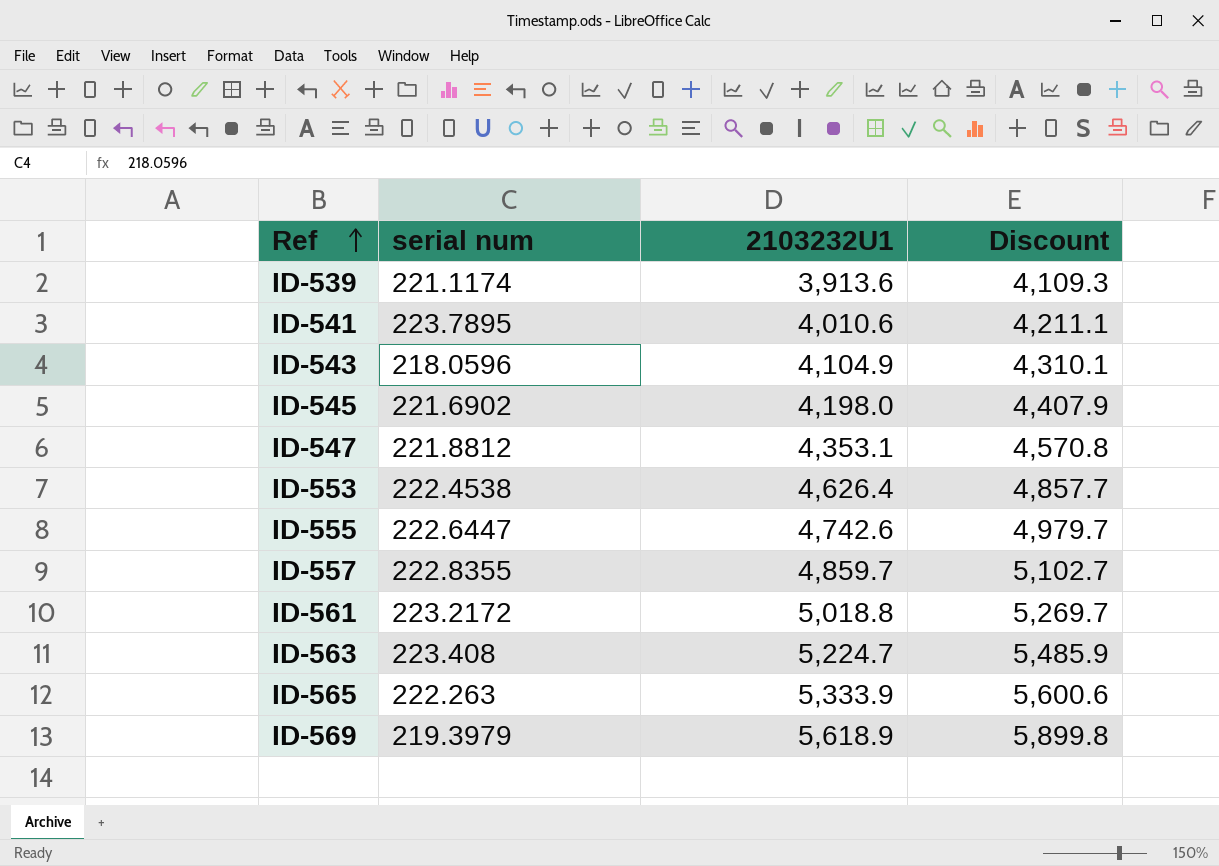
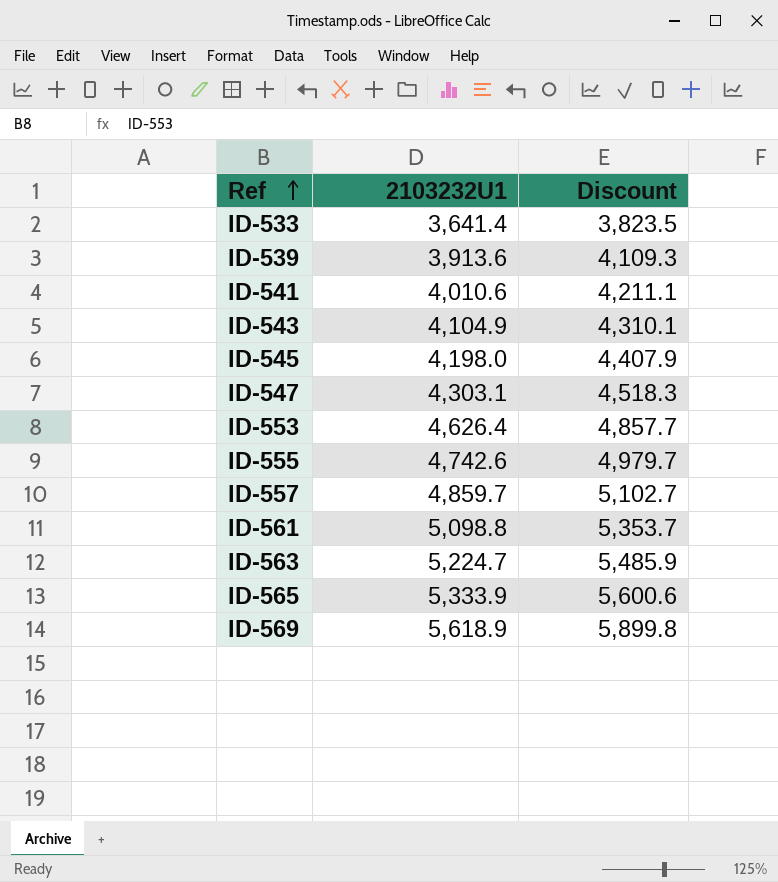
column serial num | position: 2 -> none
row ID-533: none -> 3,641.4 | 3,823.5
ID-547 | 2103232U1: 4,353.1 -> 4,303.1
ID-547 | Discount: 4,570.8 -> 4,518.3
ID-561 | 2103232U1: 5,018.8 -> 5,098.8
ID-561 | Discount: 5,269.7 -> 5,353.7

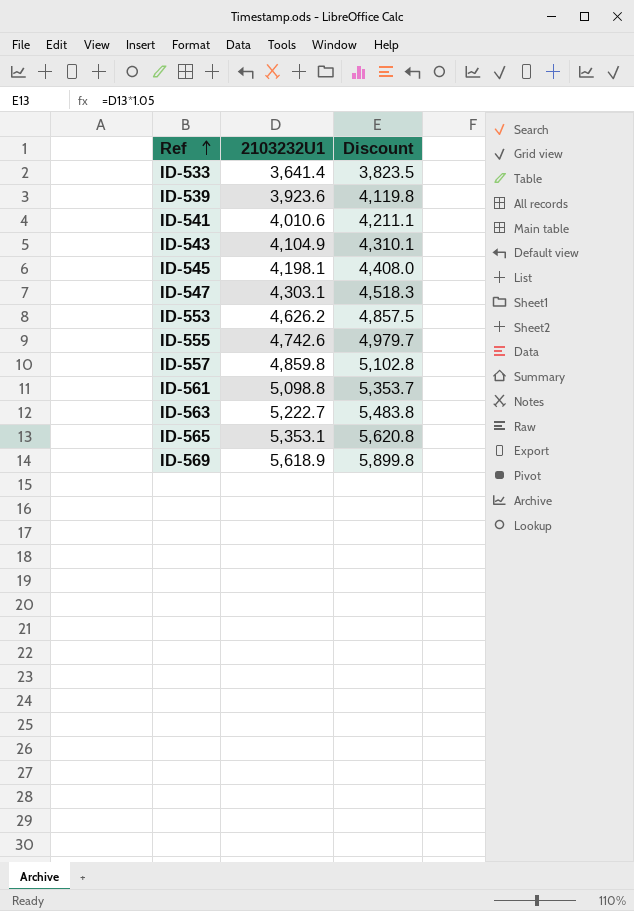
ID-539 | 2103232U1: 3,913.6 -> 3,923.6
ID-539 | Discount: 4,109.3 -> 4,119.8
ID-545 | 2103232U1: 4,198.0 -> 4,198.1
ID-545 | Discount: 4,407.9 -> 4,408.0
ID-553 | 2103232U1: 4,626.4 -> 4,626.2
ID-553 | Discount: 4,857.7 -> 4,857.5
ID-557 | 2103232U1: 4,859.7 -> 4,859.8
ID-557 | Discount: 5,102.7 -> 5,102.8
ID-563 | 2103232U1: 5,224.7 -> 5,222.7
ID-563 | Discount: 5,485.9 -> 5,483.8
ID-565 | 2103232U1: 5,333.9 -> 5,353.1
ID-565 | Discount: 5,600.6 -> 5,620.8

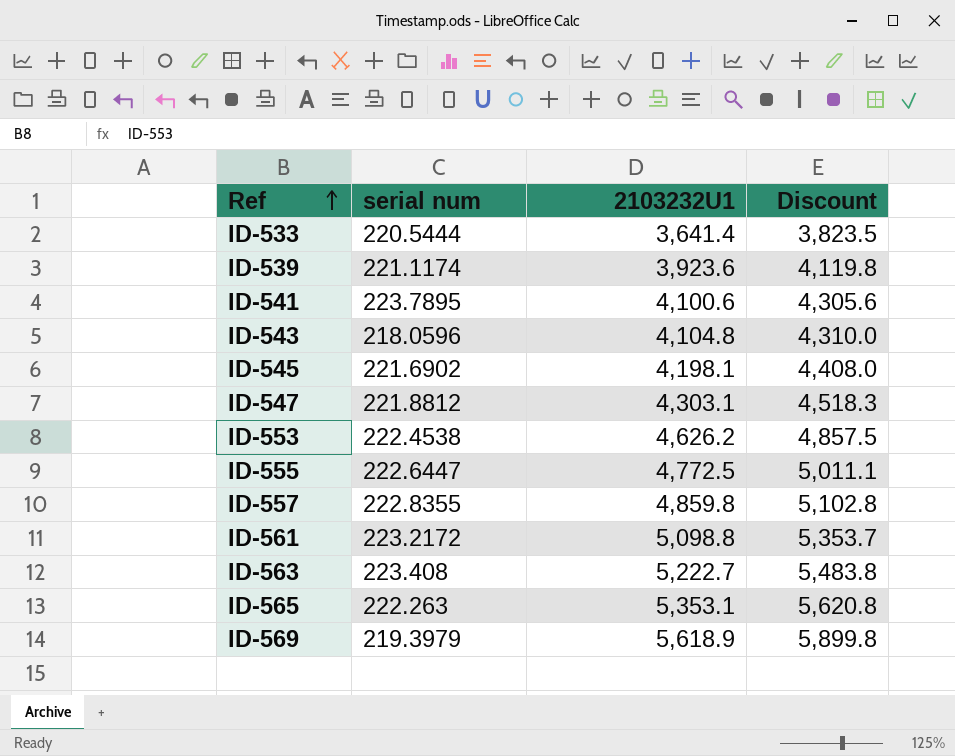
column serial num | position: none -> 2
ID-541 | 2103232U1: 4,010.6 -> 4,100.6
ID-541 | Discount: 4,211.1 -> 4,305.6
ID-543 | 2103232U1: 4,104.9 -> 4,104.8
ID-543 | Discount: 4,310.1 -> 4,310.0
ID-555 | 2103232U1: 4,742.6 -> 4,772.5
ID-555 | Discount: 4,979.7 -> 5,011.1

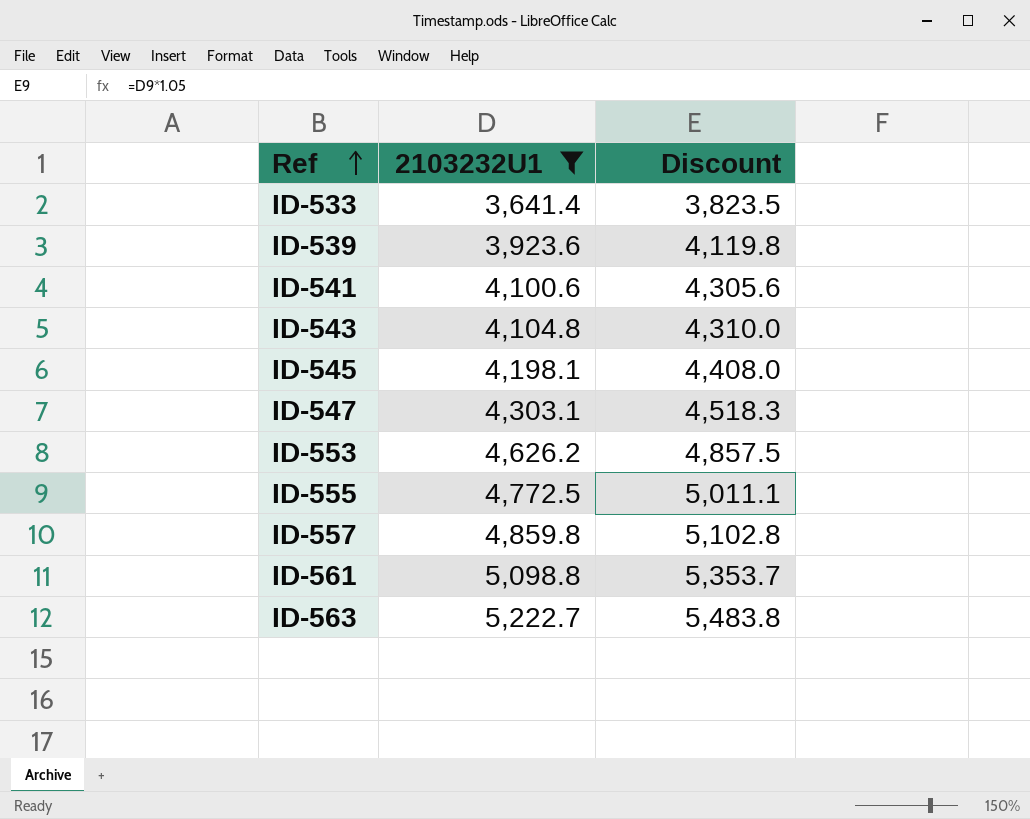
filter: none -> 2103232U1 <= 5,222.7
column serial num | position: 2 -> none

